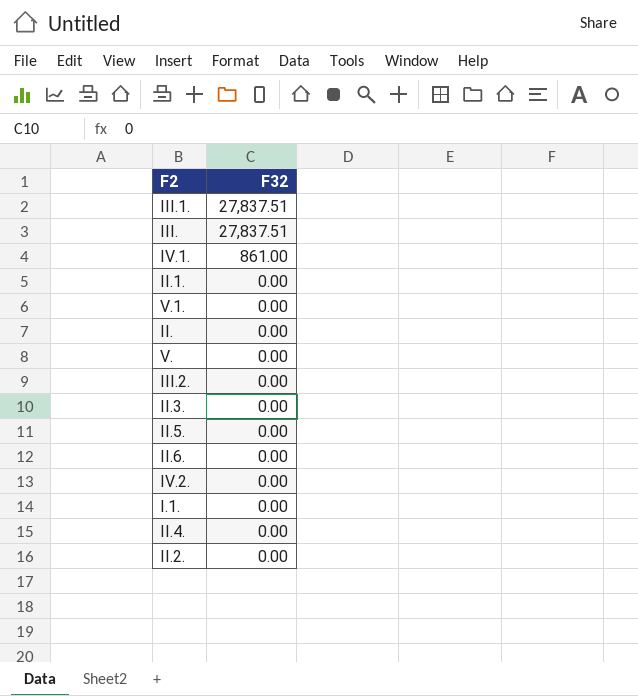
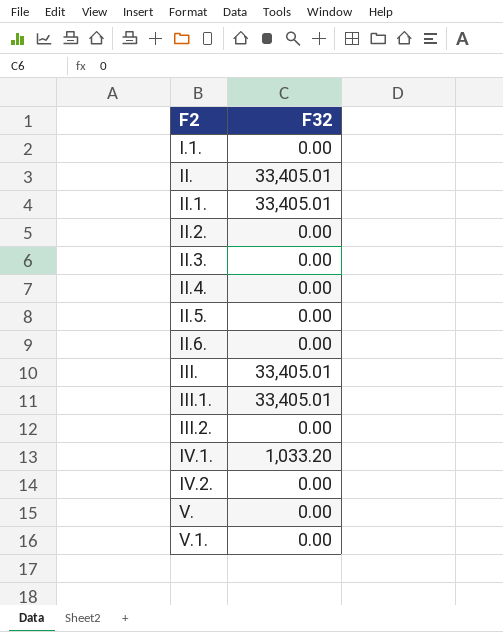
row order: F32 descending -> F2 ascending
II. | F32: 0.00 -> 33,405.01
II.1. | F32: 0.00 -> 33,405.01
III. | F32: 27,837.51 -> 33,405.01
III.1. | F32: 27,837.51 -> 33,405.01
IV.1. | F32: 861.00 -> 1,033.20

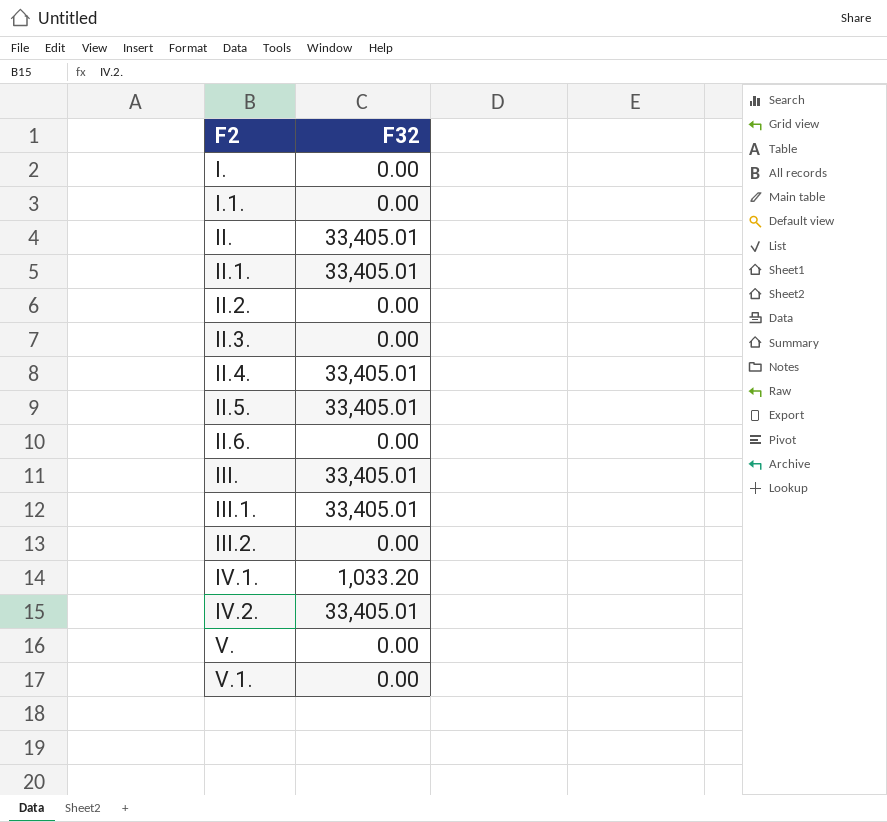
row I.: none -> 0.00
II.4. | F32: 0.00 -> 33,405.01
II.5. | F32: 0.00 -> 33,405.01
IV.2. | F32: 0.00 -> 33,405.01

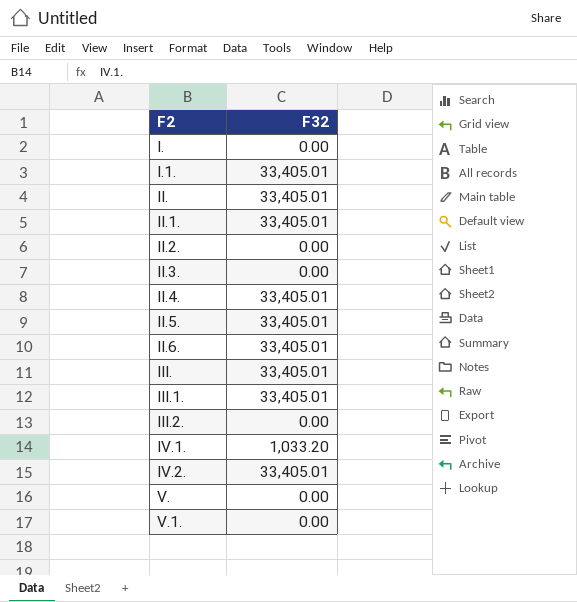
I.1. | F32: 0.00 -> 33,405.01
II.6. | F32: 0.00 -> 33,405.01

